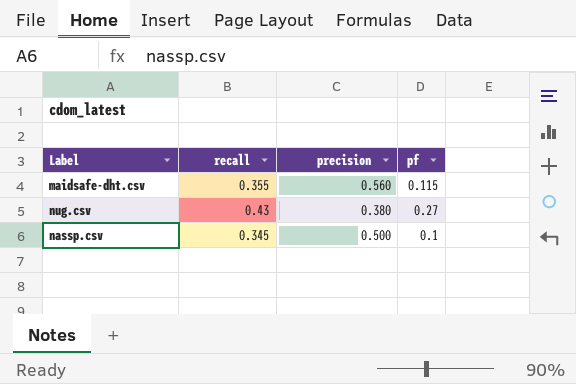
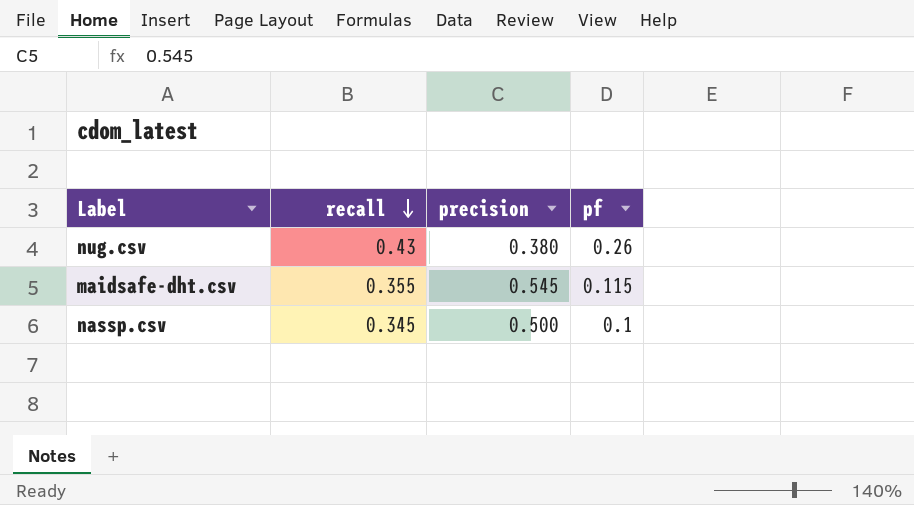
row order: none -> recall descending
nug.csv | pf: 0.27 -> 0.26
maidsafe-dht.csv | precision: 0.560 -> 0.545

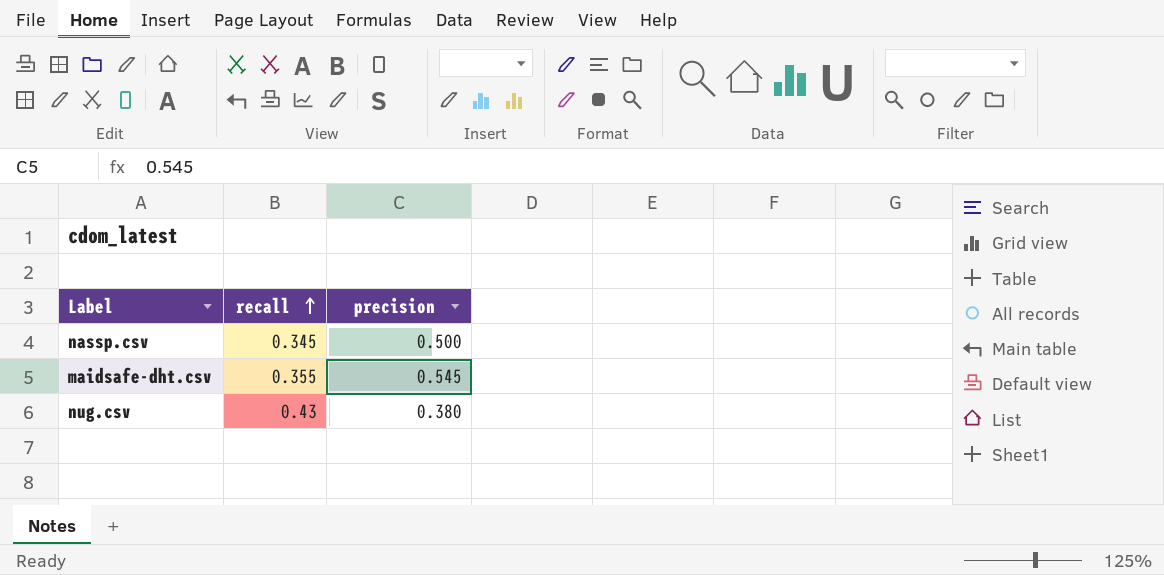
row order: recall descending -> recall ascending
column pf | position: 4 -> none

